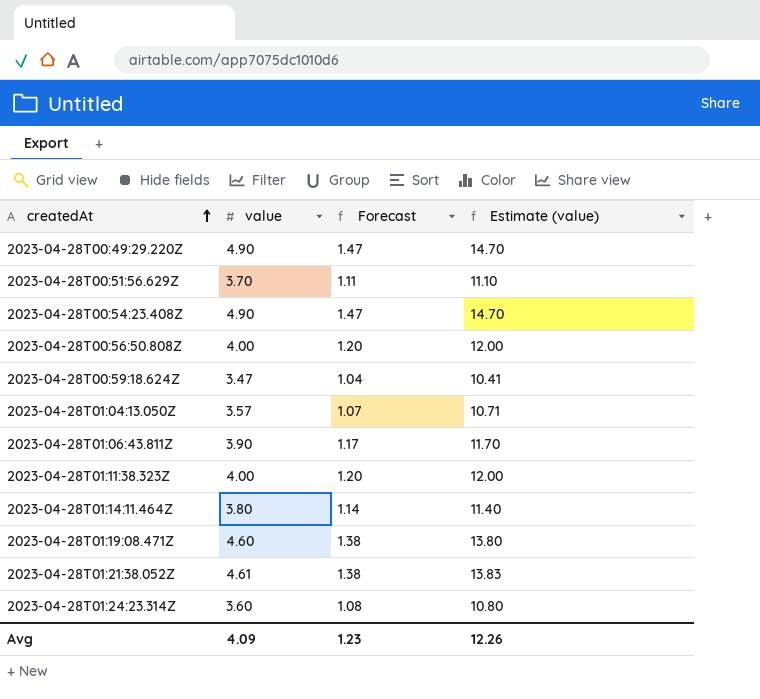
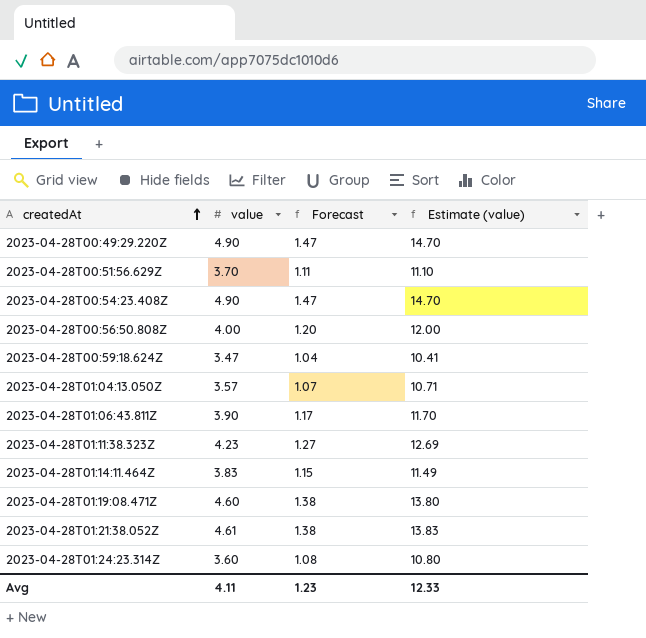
2023-04-28T01:11:38.323Z | value: 4.00 -> 4.23
2023-04-28T01:11:38.323Z | Forecast: 1.20 -> 1.27
2023-04-28T01:11:38.323Z | Estimate (value): 12.00 -> 12.69
2023-04-28T01:14:11.464Z | value: 3.80 -> 3.83
2023-04-28T01:14:11.464Z | Forecast: 1.14 -> 1.15
2023-04-28T01:14:11.464Z | Estimate (value): 11.40 -> 11.49
Avg | value: 4.09 -> 4.11
Avg | Estimate (value): 12.26 -> 12.33

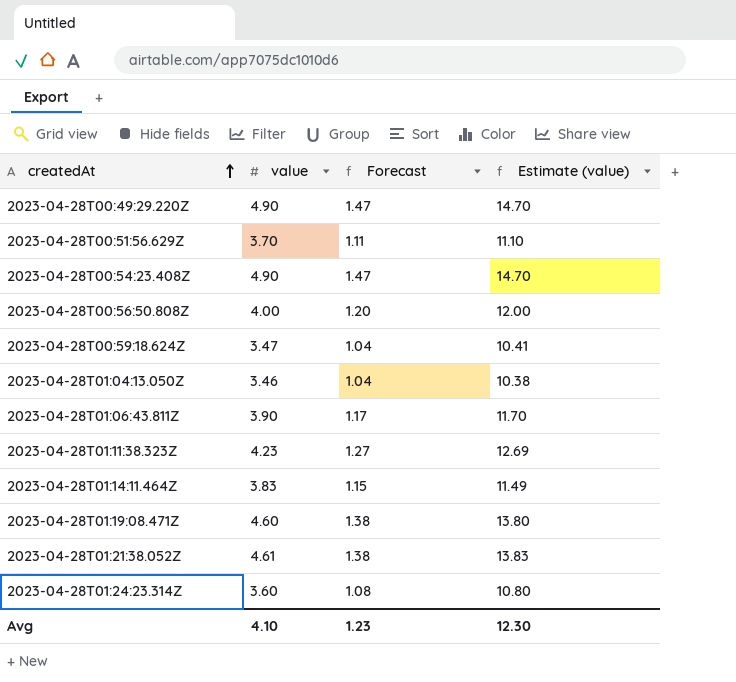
2023-04-28T01:04:13.050Z | value: 3.57 -> 3.46
2023-04-28T01:04:13.050Z | Forecast: 1.07 -> 1.04
2023-04-28T01:04:13.050Z | Estimate (value): 10.71 -> 10.38
Avg | value: 4.11 -> 4.10
Avg | Estimate (value): 12.33 -> 12.30

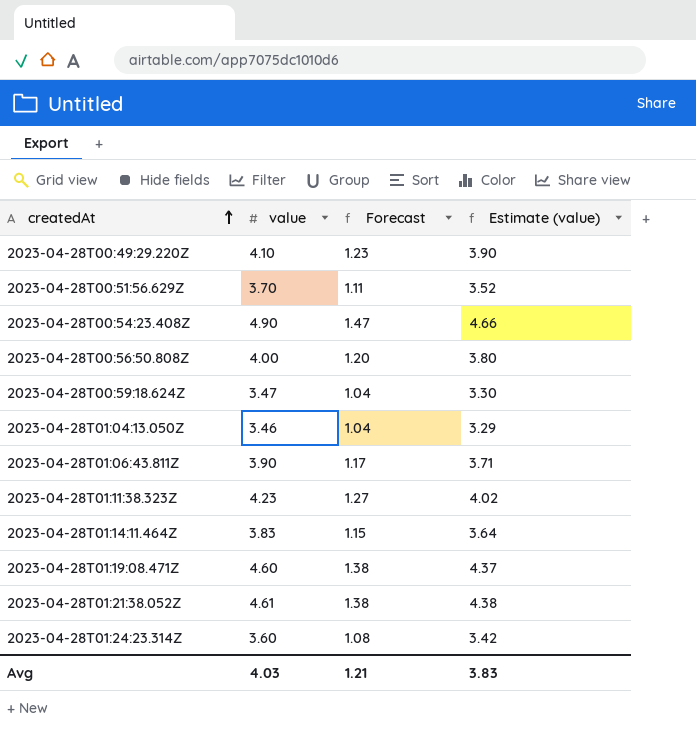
column Estimate (value) | formula: [value] * 3 -> [value] * 0.95
2023-04-28T00:49:29.220Z | value: 4.90 -> 4.10
2023-04-28T00:49:29.220Z | Forecast: 1.47 -> 1.23
Avg | value: 4.10 -> 4.03
Avg | Forecast: 1.23 -> 1.21
Avg | Estimate (value): 12.30 -> 3.83

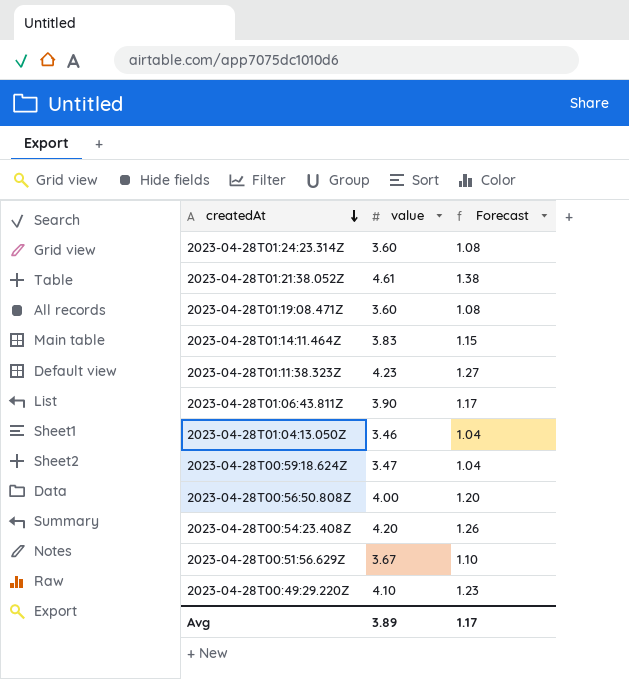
row order: createdAt ascending -> createdAt descending
column Estimate (value) | formula: [value] * 0.95 -> none
2023-04-28T01:19:08.471Z | value: 4.60 -> 3.60
2023-04-28T01:19:08.471Z | Forecast: 1.38 -> 1.08
2023-04-28T00:54:23.408Z | value: 4.90 -> 4.20
2023-04-28T00:54:23.408Z | Forecast: 1.47 -> 1.26
2023-04-28T00:51:56.629Z | value: 3.70 -> 3.67
2023-04-28T00:51:56.629Z | Forecast: 1.11 -> 1.10
Avg | value: 4.03 -> 3.89
Avg | Forecast: 1.21 -> 1.17

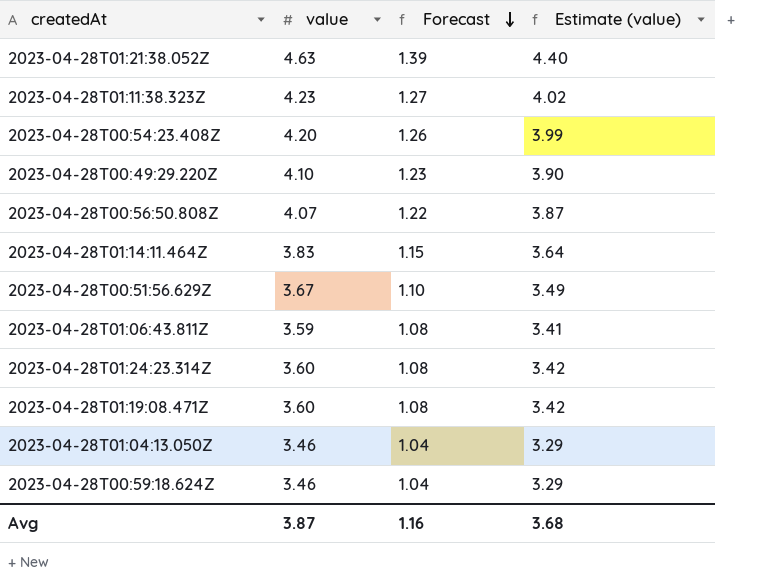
row order: createdAt descending -> Forecast descending
column Estimate (value) | formula: none -> [value] * 0.95
2023-04-28T01:21:38.052Z | value: 4.61 -> 4.63
2023-04-28T01:21:38.052Z | Forecast: 1.38 -> 1.39
2023-04-28T00:56:50.808Z | value: 4.00 -> 4.07
2023-04-28T00:56:50.808Z | Forecast: 1.20 -> 1.22
2023-04-28T01:06:43.811Z | value: 3.90 -> 3.59
2023-04-28T01:06:43.811Z | Forecast: 1.17 -> 1.08
2023-04-28T00:59:18.624Z | value: 3.47 -> 3.46
Avg | value: 3.89 -> 3.87
Avg | Forecast: 1.17 -> 1.16

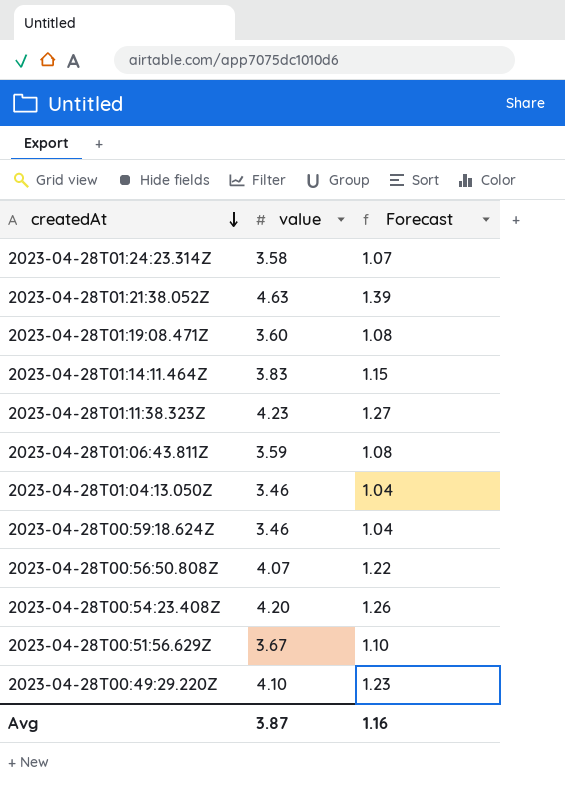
row order: Forecast descending -> createdAt descending
column Estimate (value) | formula: [value] * 0.95 -> none
2023-04-28T01:24:23.314Z | value: 3.60 -> 3.58
2023-04-28T01:24:23.314Z | Forecast: 1.08 -> 1.07

